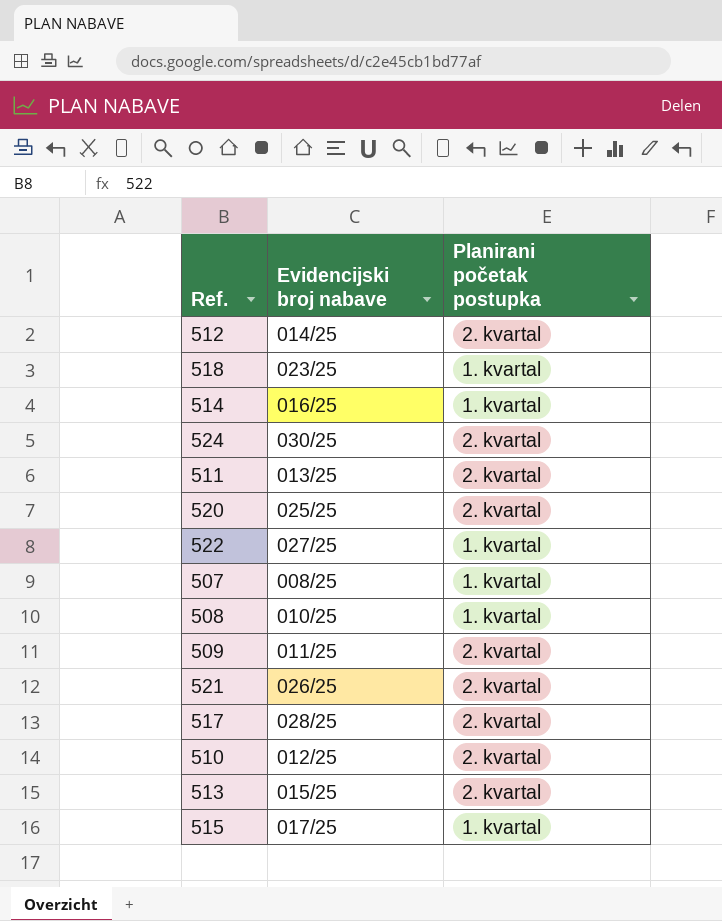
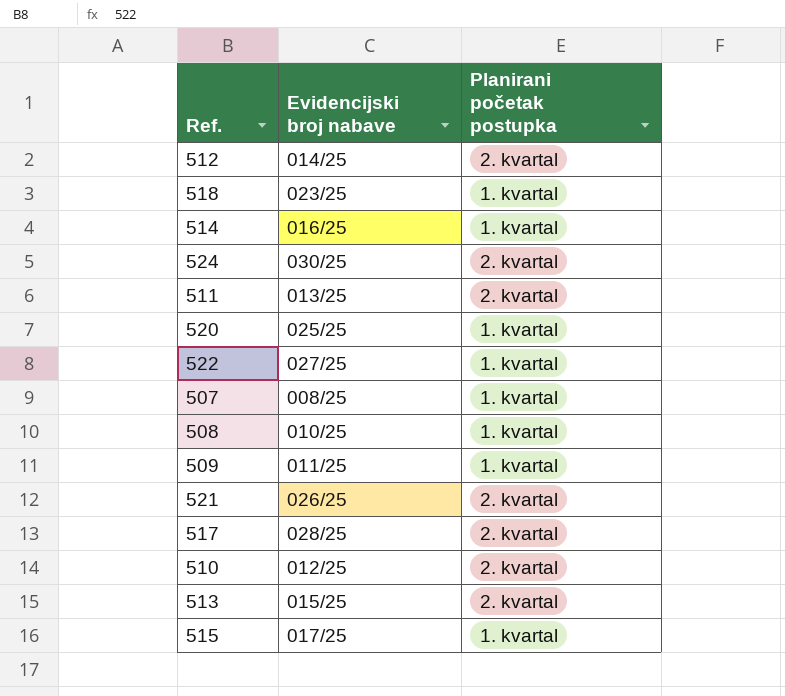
520 | Planirani početak postupka: 2. kvartal -> 1. kvartal
509 | Planirani početak postupka: 2. kvartal -> 1. kvartal

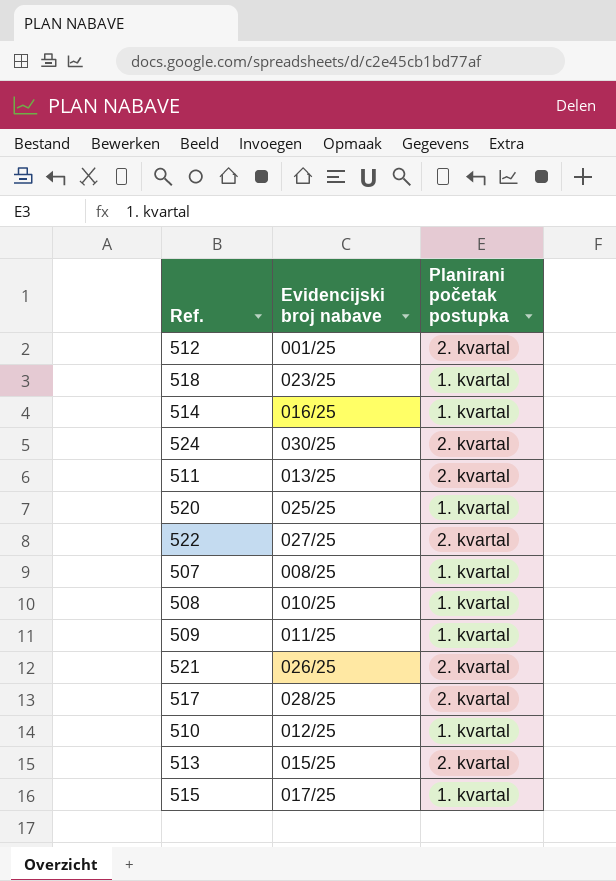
512 | Evidencijski broj nabave: 014/25 -> 001/25
522 | Planirani početak postupka: 1. kvartal -> 2. kvartal
510 | Planirani početak postupka: 2. kvartal -> 1. kvartal

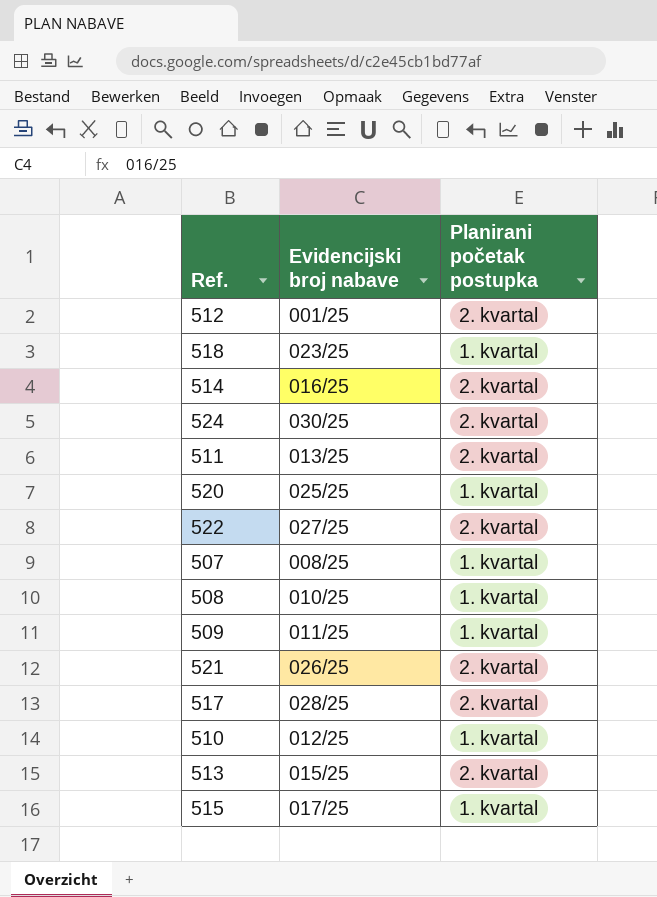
514 | Planirani početak postupka: 1. kvartal -> 2. kvartal

